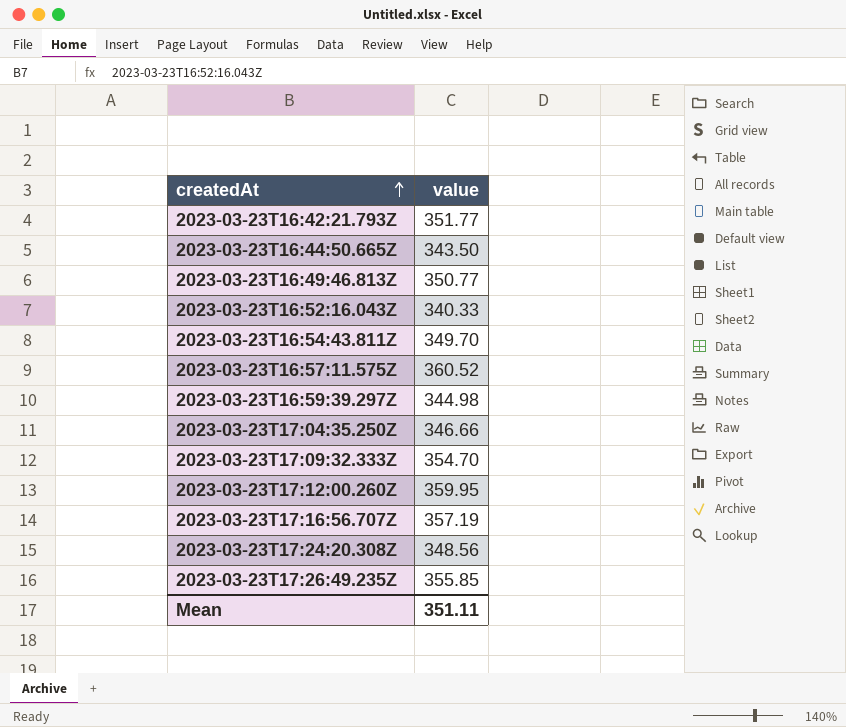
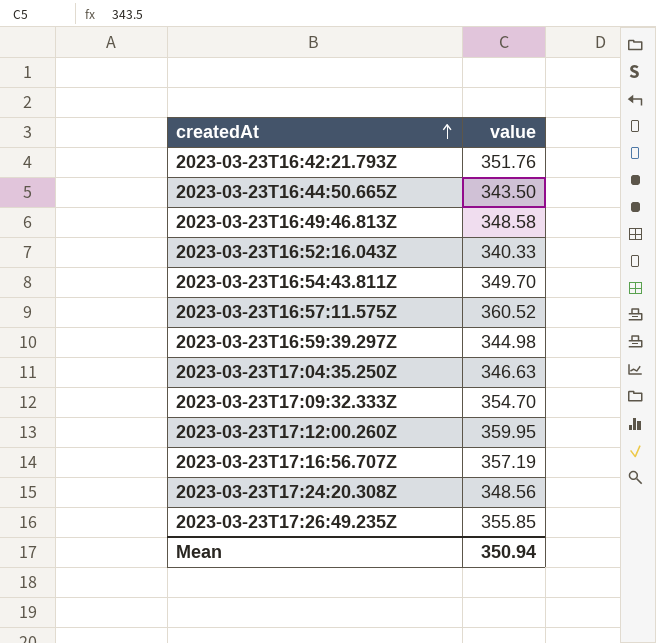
2023-03-23T16:42:21.793Z | value: 351.77 -> 351.76
2023-03-23T16:49:46.813Z | value: 350.77 -> 348.58
2023-03-23T17:04:35.250Z | value: 346.66 -> 346.63
Mean | value: 351.11 -> 350.94

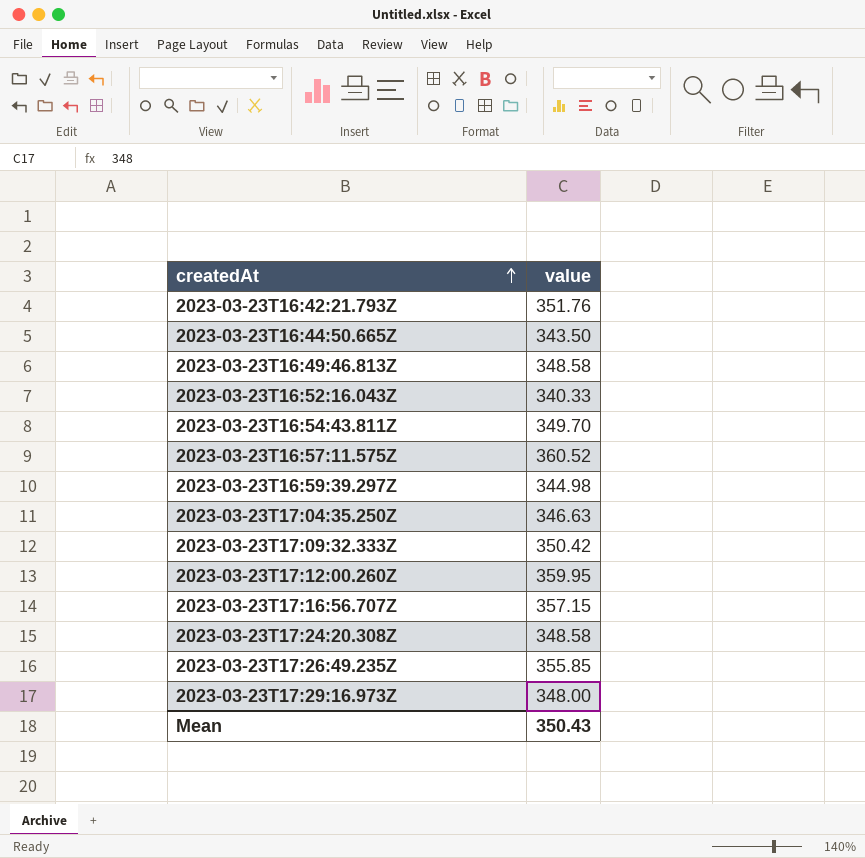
2023-03-23T17:09:32.333Z | value: 354.70 -> 350.42
2023-03-23T17:16:56.707Z | value: 357.19 -> 357.15
2023-03-23T17:24:20.308Z | value: 348.56 -> 348.58
row 2023-03-23T17:29:16.973Z: none -> 348.00
Mean | value: 350.94 -> 350.43

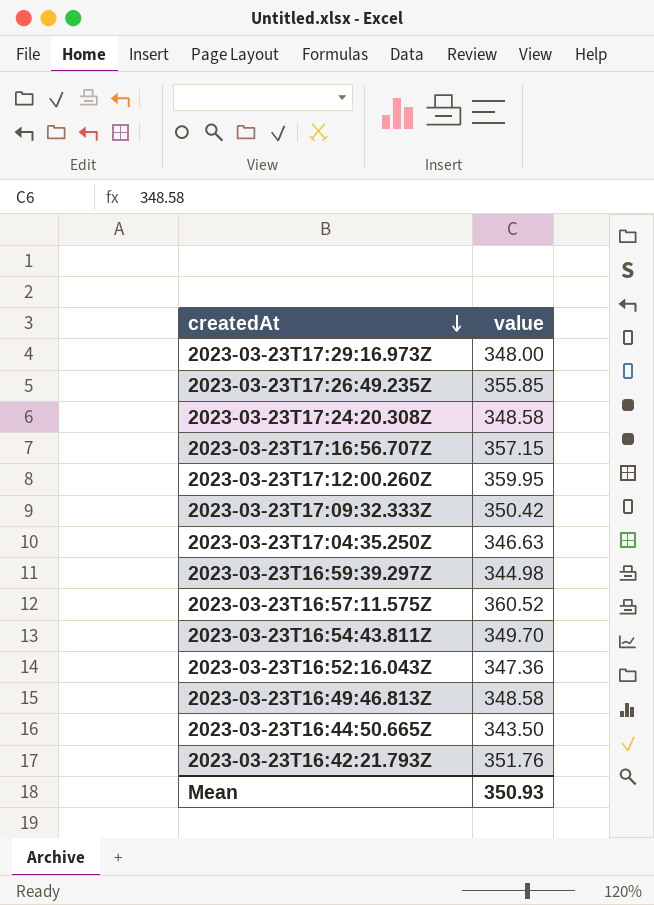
row order: createdAt ascending -> createdAt descending
2023-03-23T16:52:16.043Z | value: 340.33 -> 347.36
Mean | value: 350.43 -> 350.93

